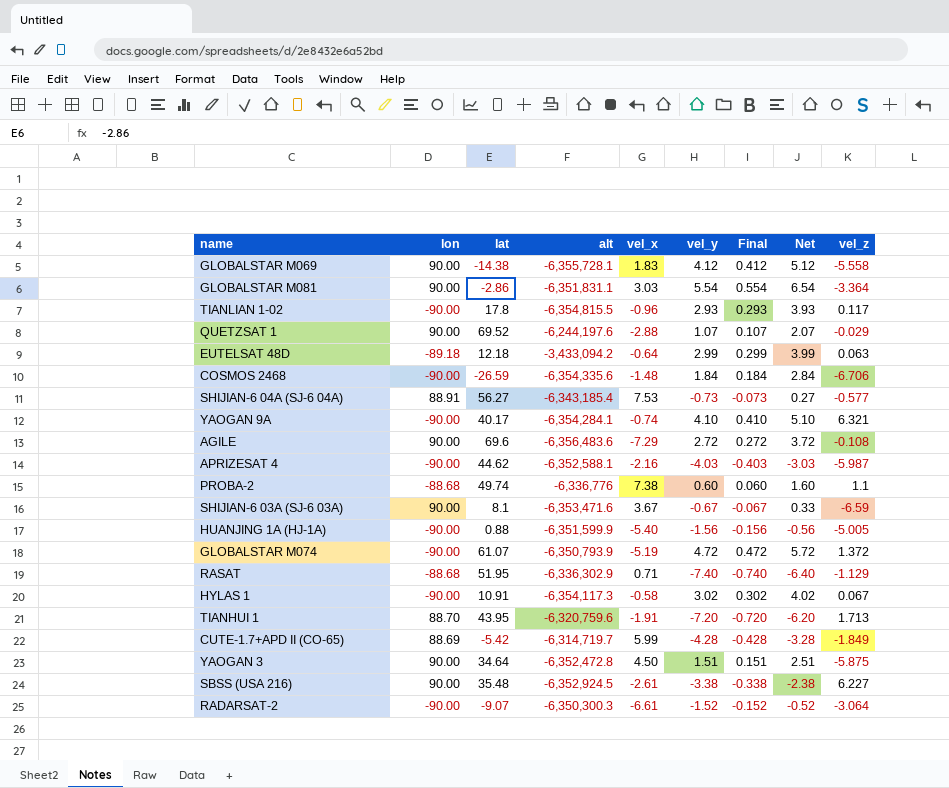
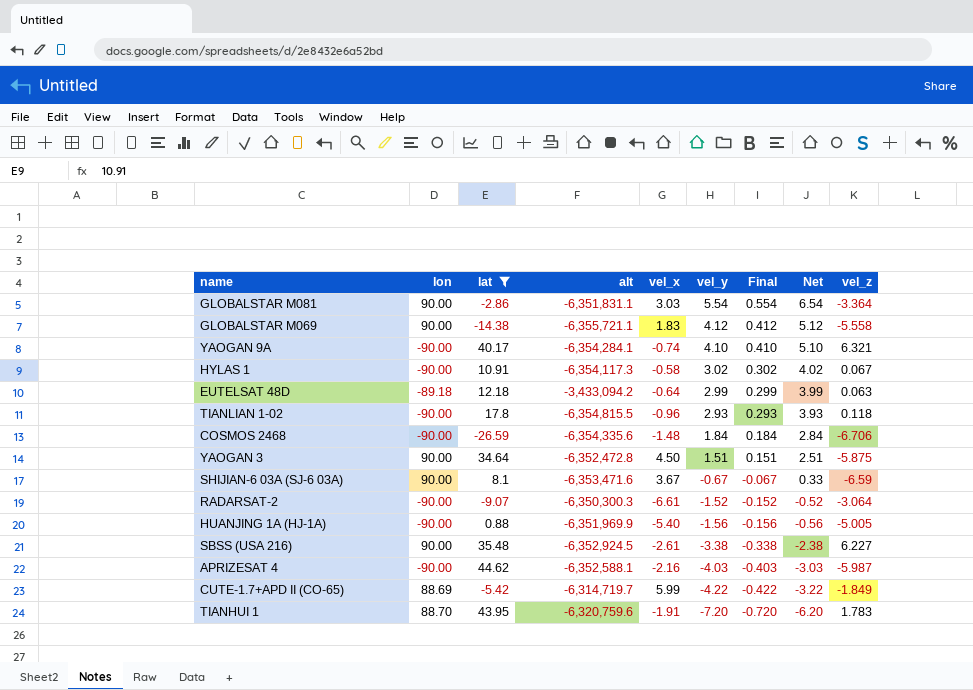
filter: none -> lat <= 44.62
row order: none -> vel_y descending
GLOBALSTAR M069 | alt: -6,355,728.1 -> -6,355,721.1
TIANLIAN 1-02 | vel_z: 0.117 -> 0.118
HUANJING 1A (HJ-1A) | alt: -6,351,599.9 -> -6,351,969.9
CUTE-1.7+APD II (CO-65) | vel_y: -4.28 -> -4.22
CUTE-1.7+APD II (CO-65) | Final: -0.428 -> -0.422
CUTE-1.7+APD II (CO-65) | Net: -3.28 -> -3.22
TIANHUI 1 | vel_z: 1.713 -> 1.783

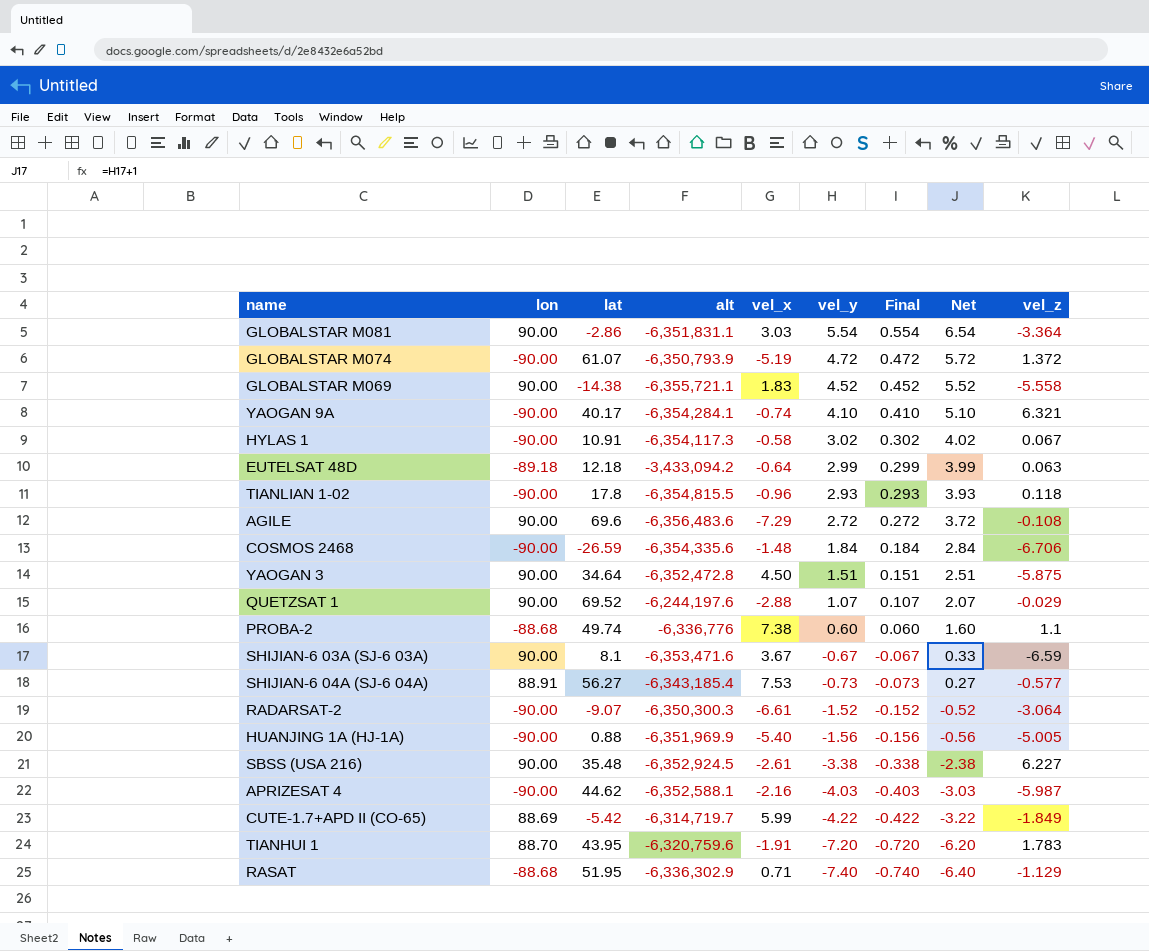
filter: lat <= 44.62 -> none
GLOBALSTAR M069 | vel_y: 4.12 -> 4.52
GLOBALSTAR M069 | Final: 0.412 -> 0.452
GLOBALSTAR M069 | Net: 5.12 -> 5.52

